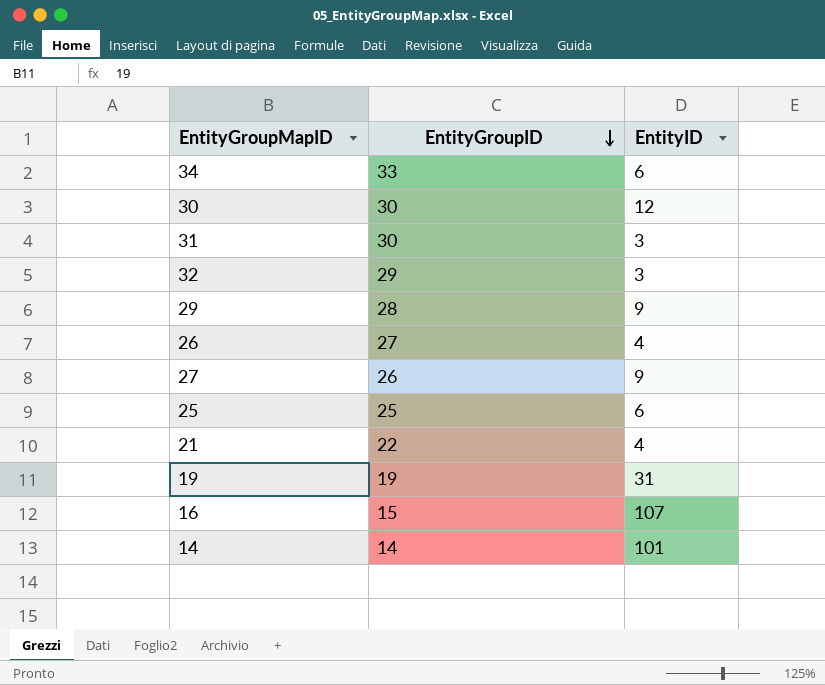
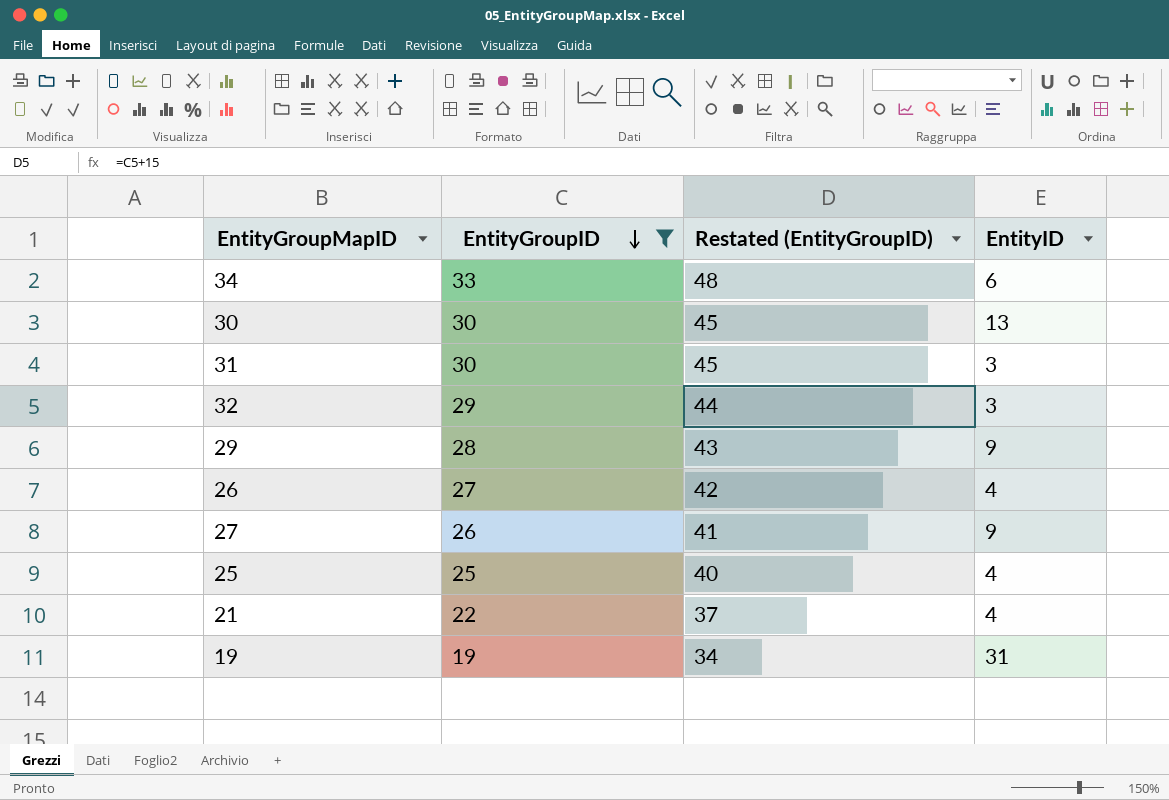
filter: none -> EntityGroupID >= 19
column Restated (EntityGroupID) | formula: none -> [EntityGroupID] + 15
30 | EntityID: 12 -> 13
25 | EntityID: 6 -> 4

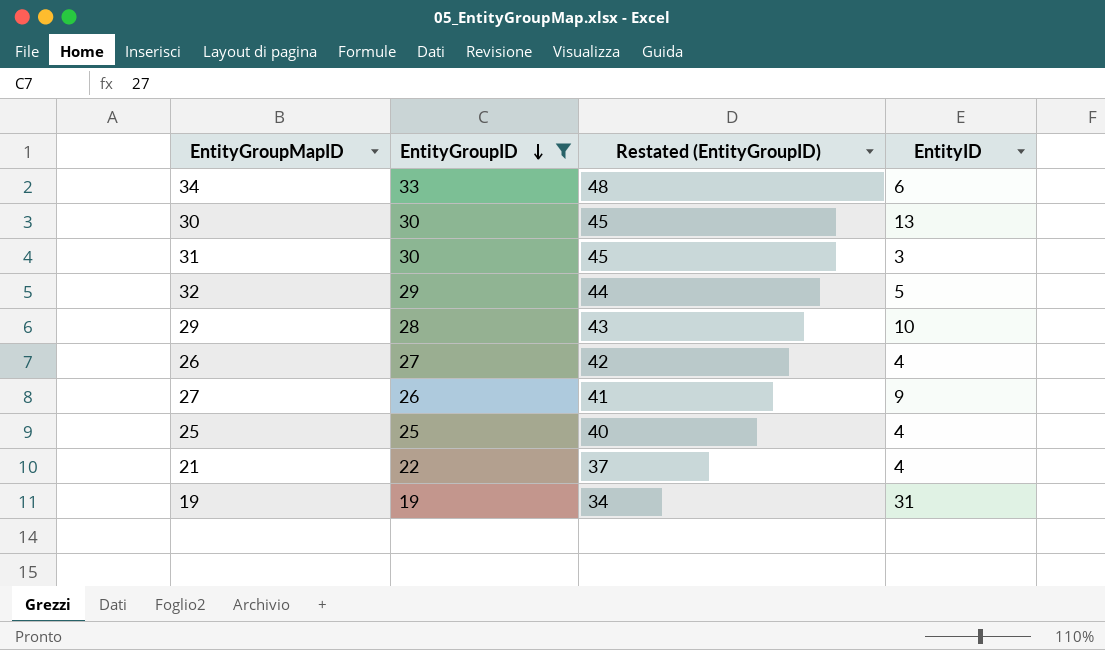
32 | EntityID: 3 -> 5
29 | EntityID: 9 -> 10

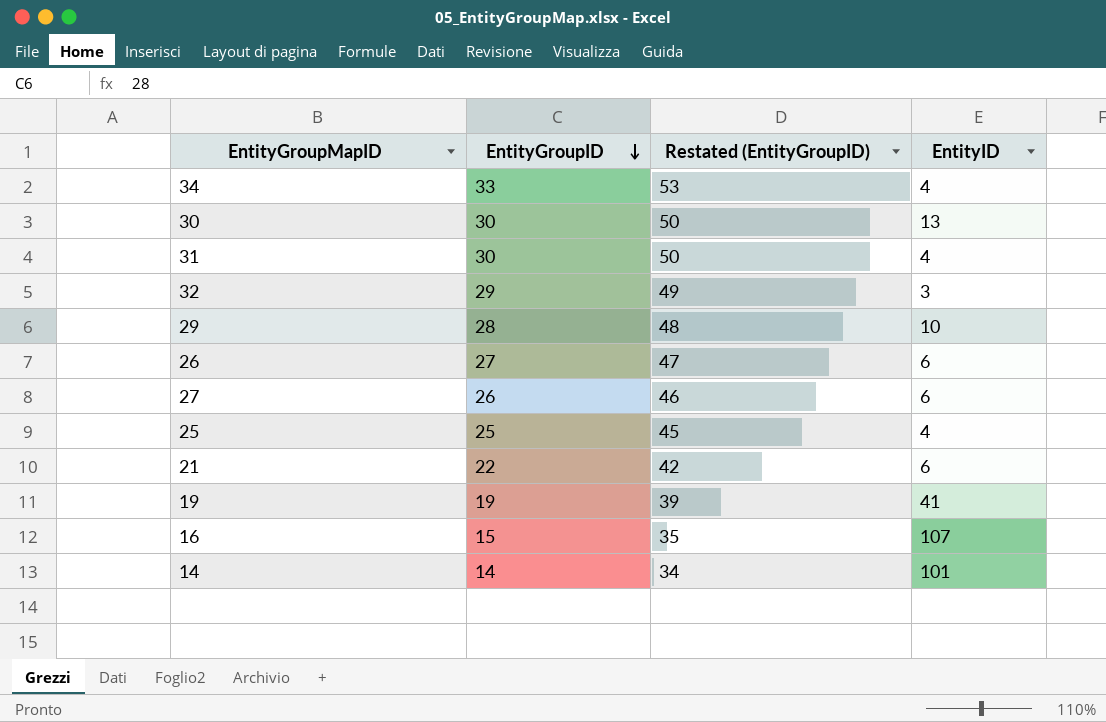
filter: EntityGroupID >= 19 -> none
column Restated (EntityGroupID) | formula: [EntityGroupID] + 15 -> [EntityGroupID] + 20
34 | EntityID: 6 -> 4
31 | EntityID: 3 -> 4
32 | EntityID: 5 -> 3
26 | EntityID: 4 -> 6
27 | EntityID: 9 -> 6
21 | EntityID: 4 -> 6
19 | EntityID: 31 -> 41

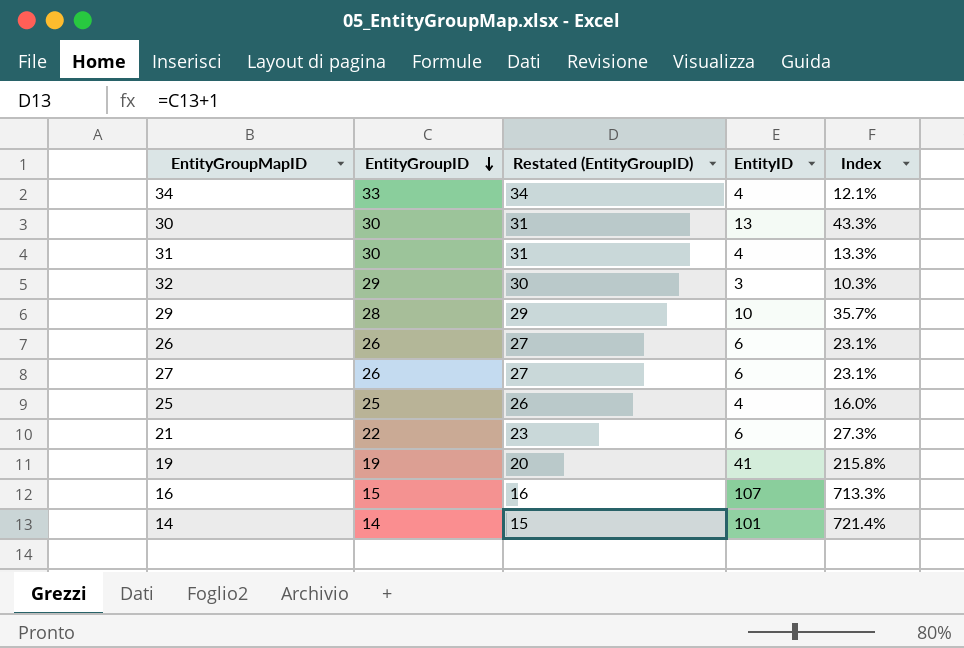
column Restated (EntityGroupID) | formula: [EntityGroupID] + 20 -> [EntityGroupID] + 1
column Index | formula: none -> [EntityID] / [EntityGroupID]
26 | EntityGroupID: 27 -> 26

